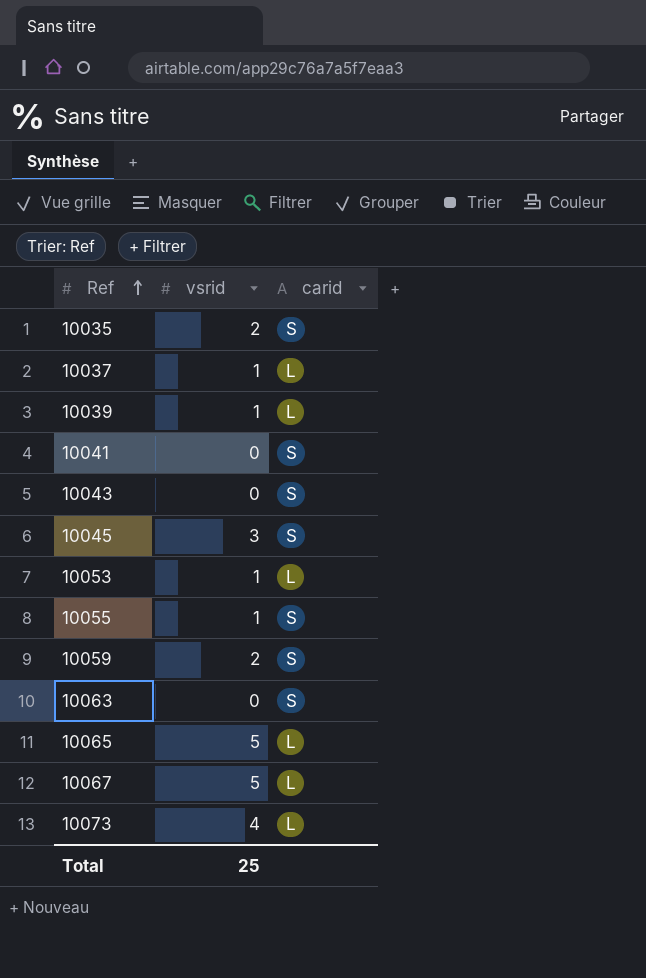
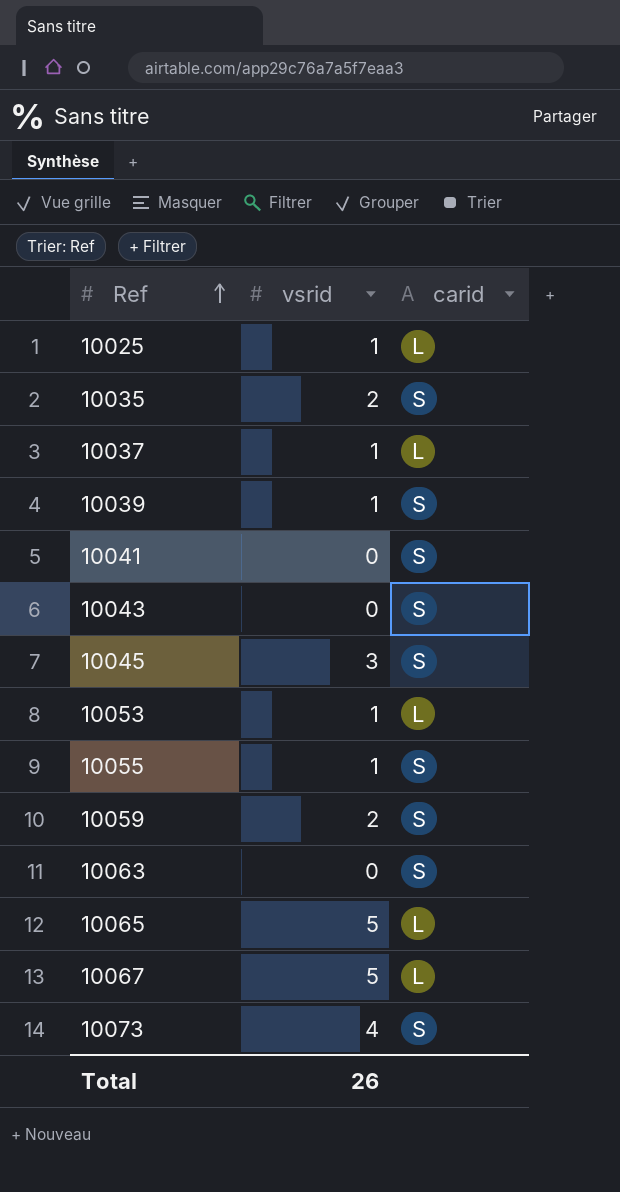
row 10025: none -> 1 | L
10039 | carid: L -> S
10073 | carid: L -> S
Total | vsrid: 25 -> 26

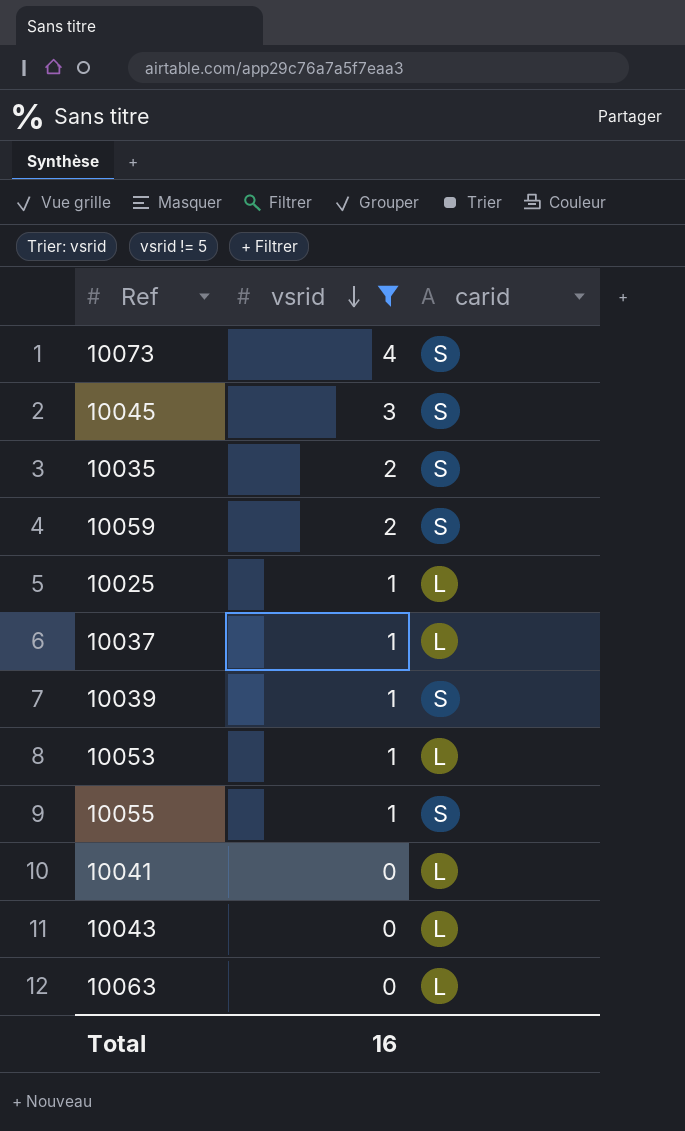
filter: none -> vsrid != 5
row order: Ref ascending -> vsrid descending
10041 | carid: S -> L
10043 | carid: S -> L
10063 | carid: S -> L
Total | vsrid: 26 -> 16

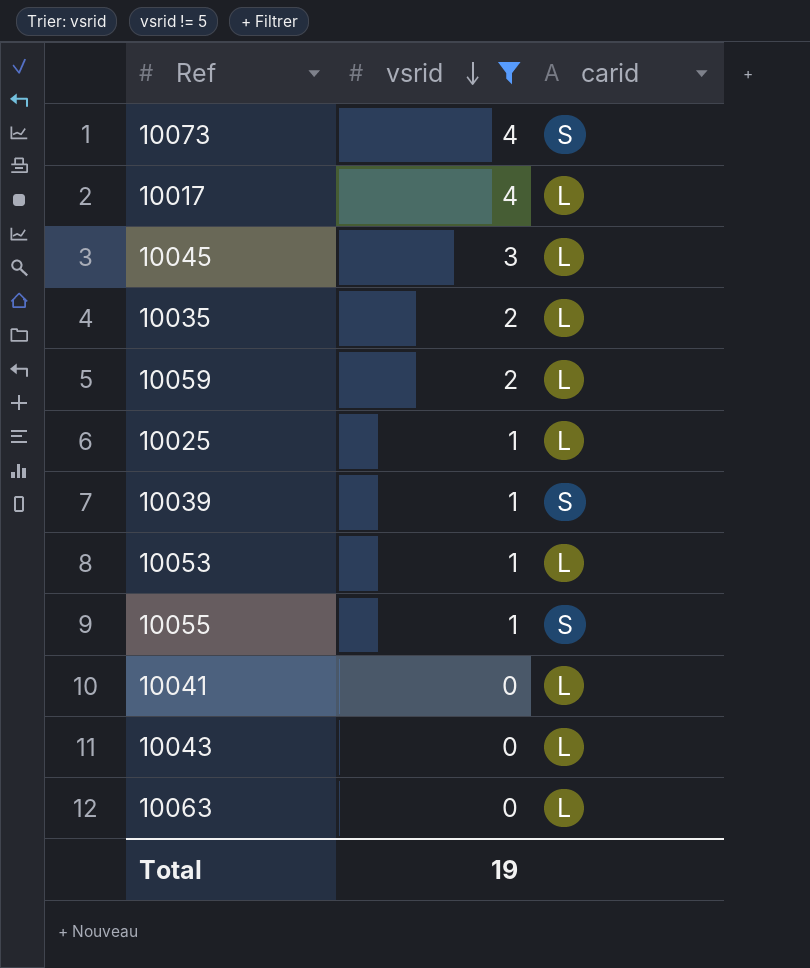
row 10037: 1 | L -> none
row 10017: none -> 4 | L
10045 | carid: S -> L
10035 | carid: S -> L
10059 | carid: S -> L
Total | vsrid: 16 -> 19

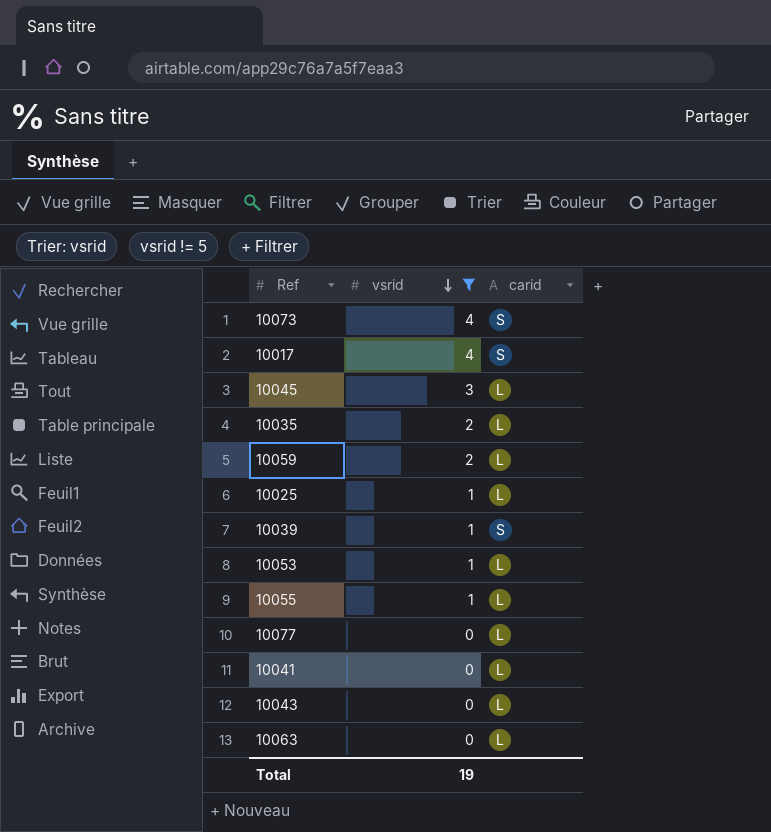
10017 | carid: L -> S
10055 | carid: S -> L
row 10077: none -> 0 | L

